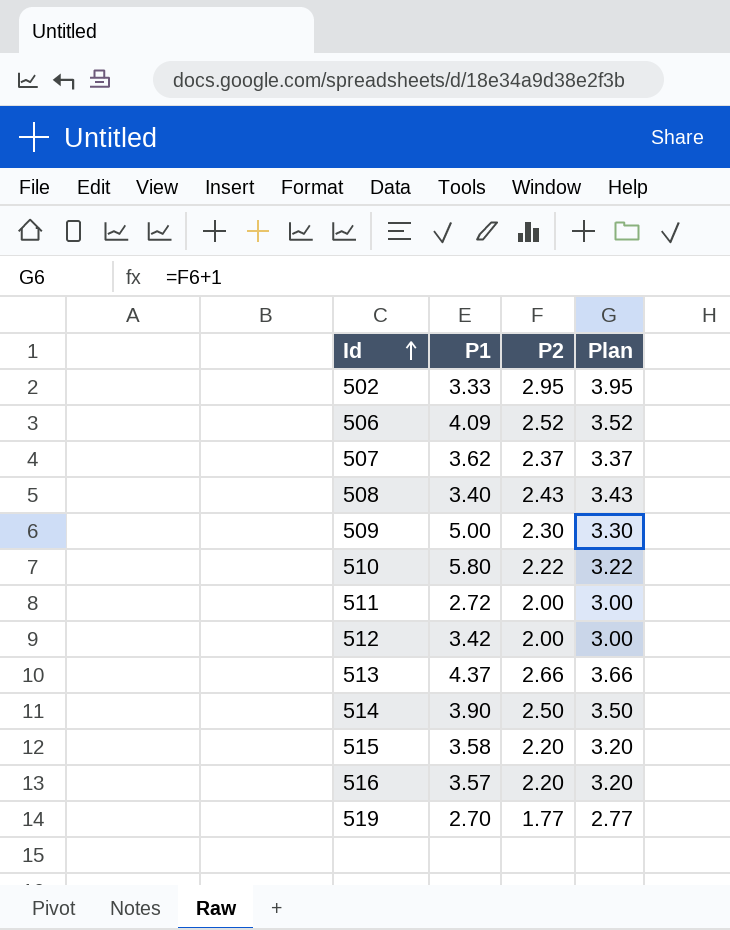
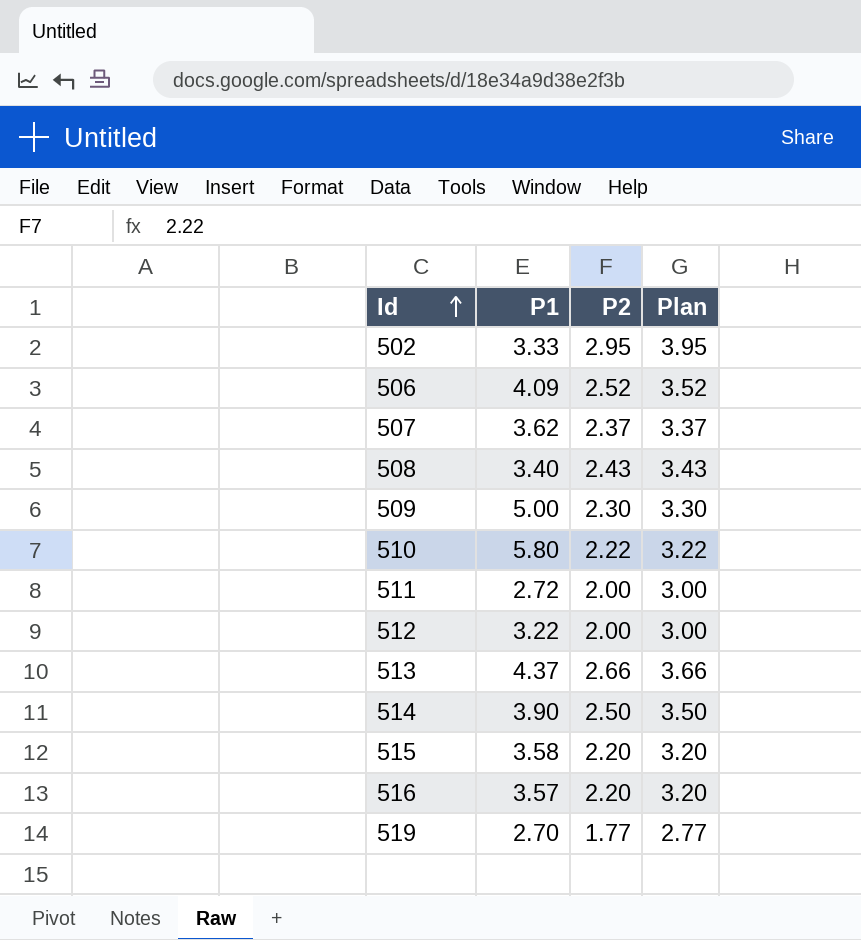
512 | P1: 3.42 -> 3.22

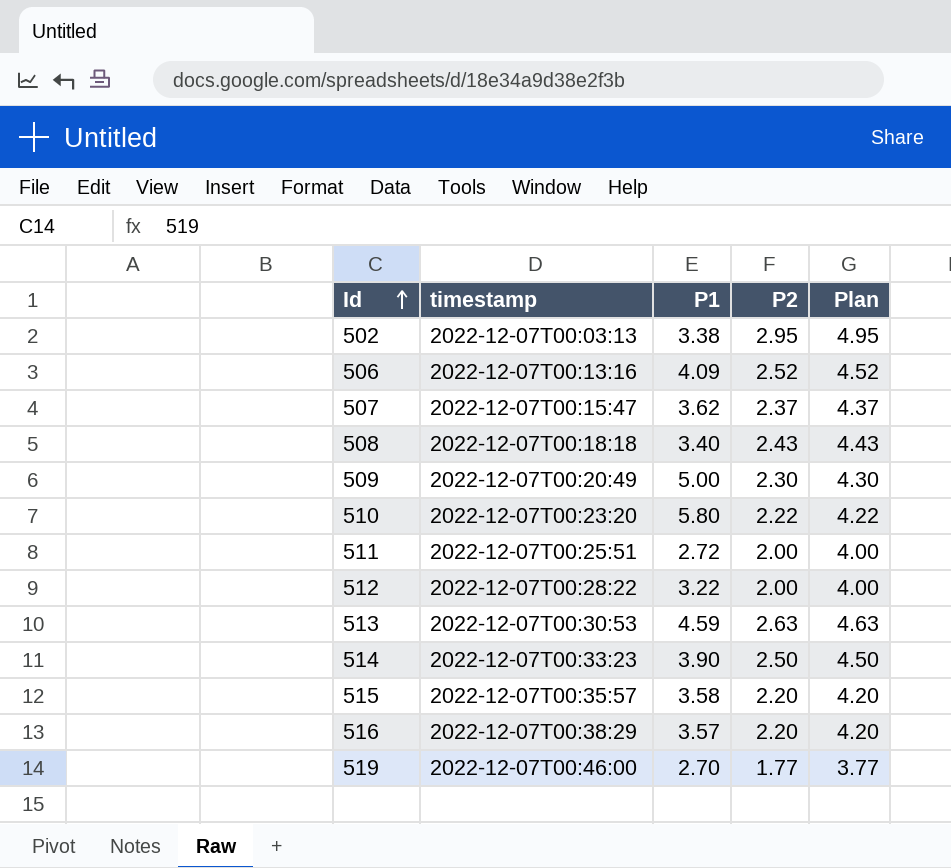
column timestamp | position: none -> 2
column Plan | formula: [P2] + 1 -> [P2] + 2
502 | P1: 3.33 -> 3.38
513 | P1: 4.37 -> 4.59
513 | P2: 2.66 -> 2.63

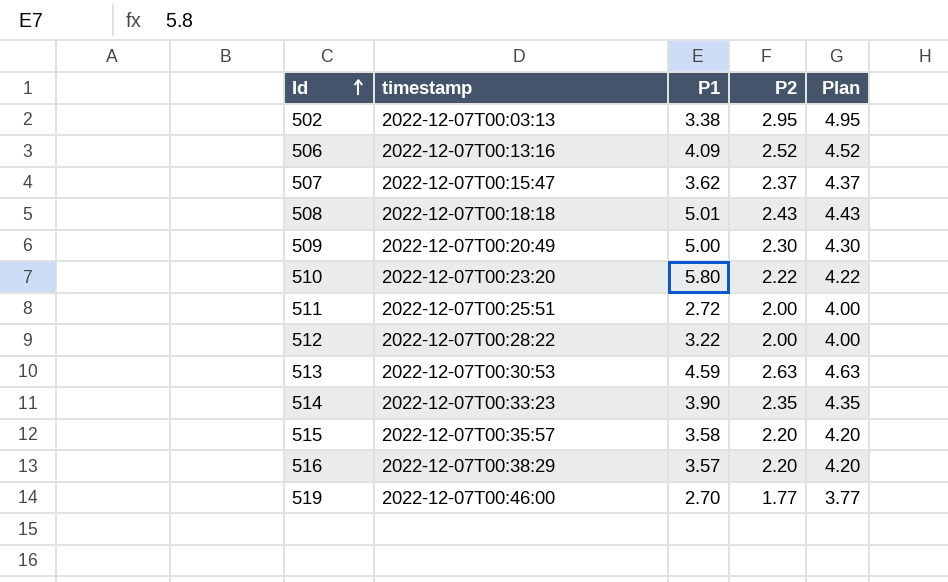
508 | P1: 3.40 -> 5.01
514 | P2: 2.50 -> 2.35
514 | Plan: 4.50 -> 4.35

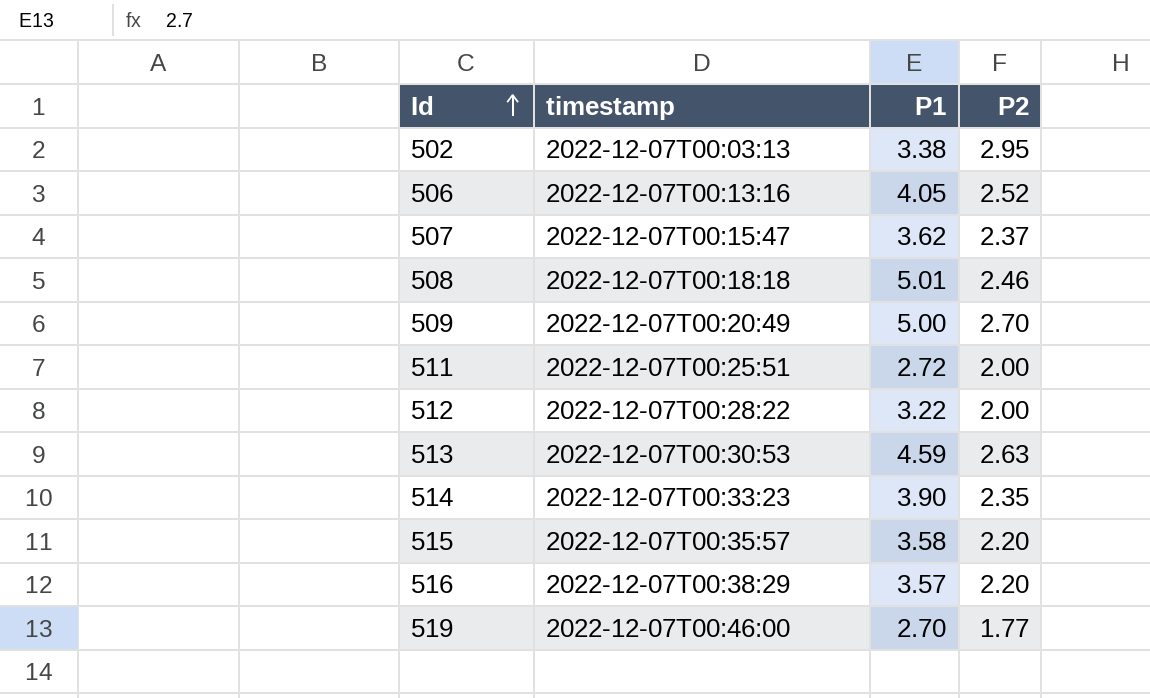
column Plan | formula: [P2] + 2 -> none
row 510: 2022-12-07T00:23:20 | 5.80 | 2.22 | 4.22 -> none
506 | P1: 4.09 -> 4.05
508 | P2: 2.43 -> 2.46
509 | P2: 2.30 -> 2.70

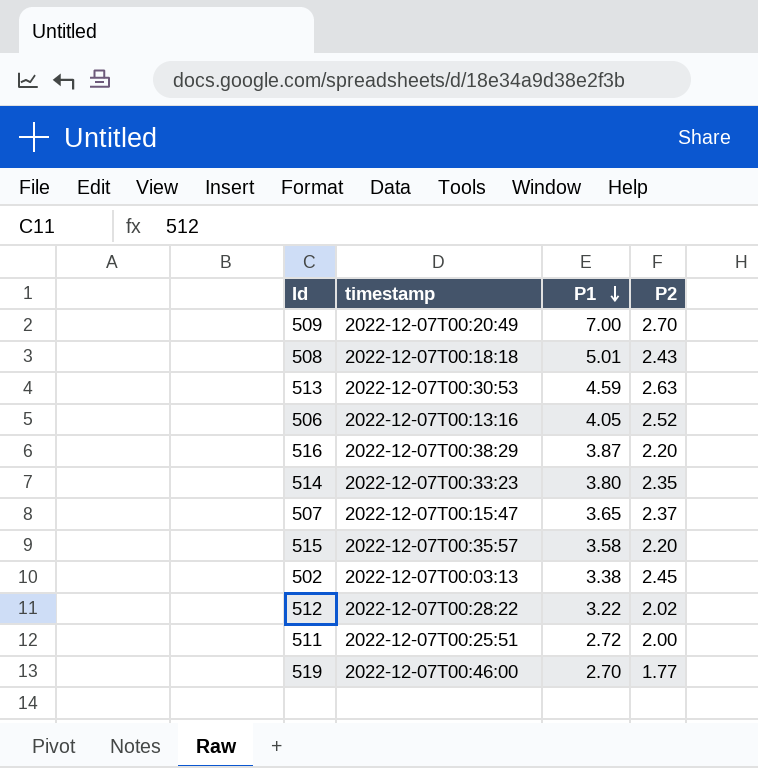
row order: Id ascending -> P1 descending
509 | P1: 5.00 -> 7.00
508 | P2: 2.46 -> 2.43
516 | P1: 3.57 -> 3.87
514 | P1: 3.90 -> 3.80
507 | P1: 3.62 -> 3.65
502 | P2: 2.95 -> 2.45
512 | P2: 2.00 -> 2.02

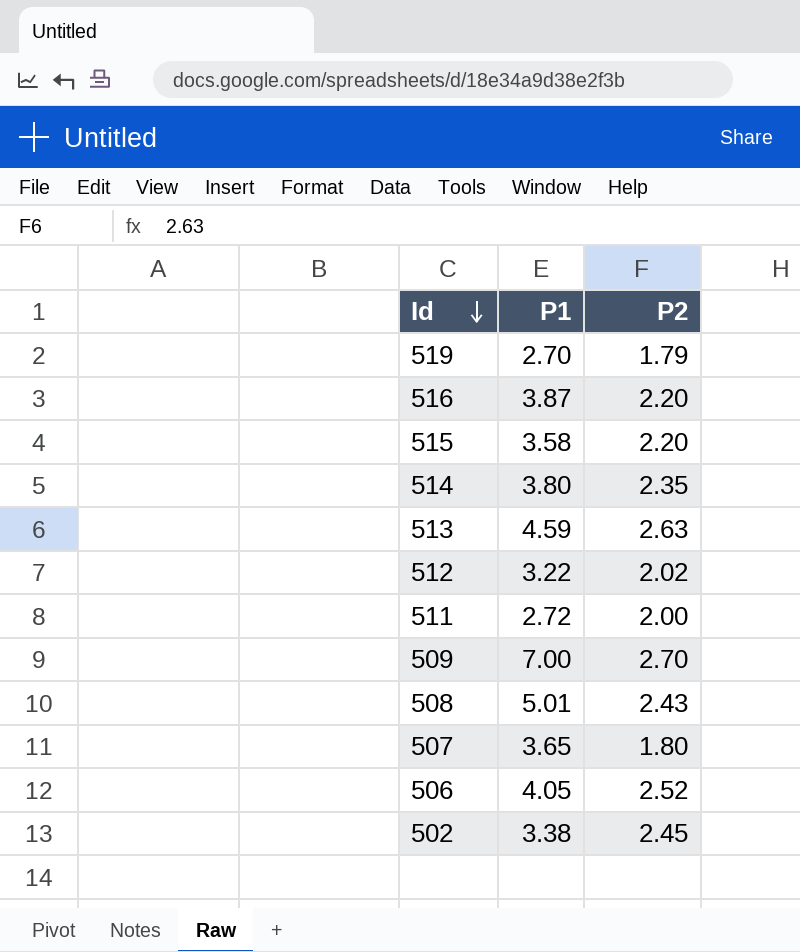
row order: P1 descending -> Id descending
column timestamp | position: 2 -> none
519 | P2: 1.77 -> 1.79
507 | P2: 2.37 -> 1.80

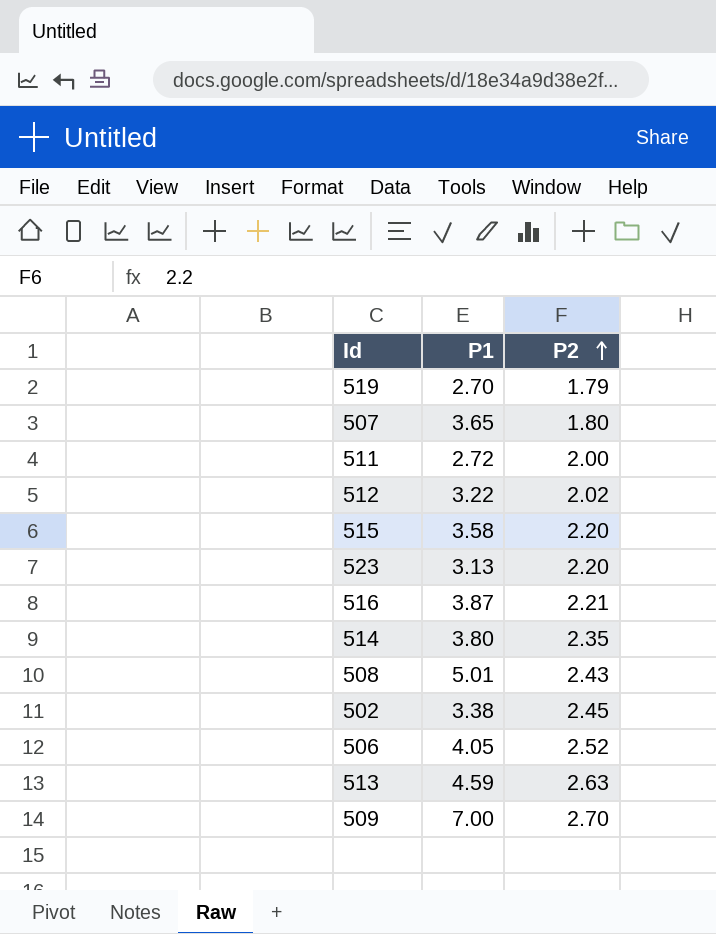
row order: Id descending -> P2 ascending
row 523: none -> 3.13 | 2.20
516 | P2: 2.20 -> 2.21

